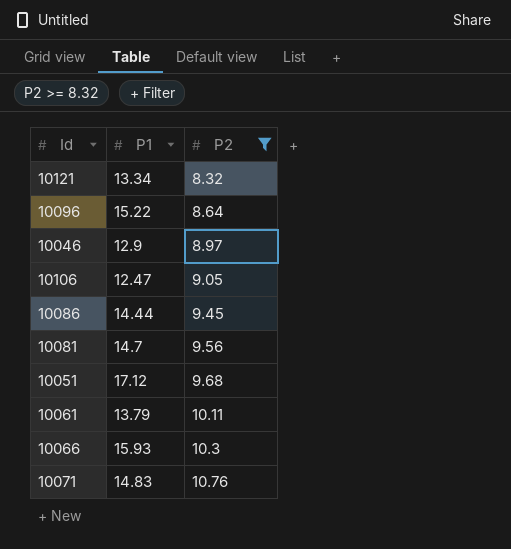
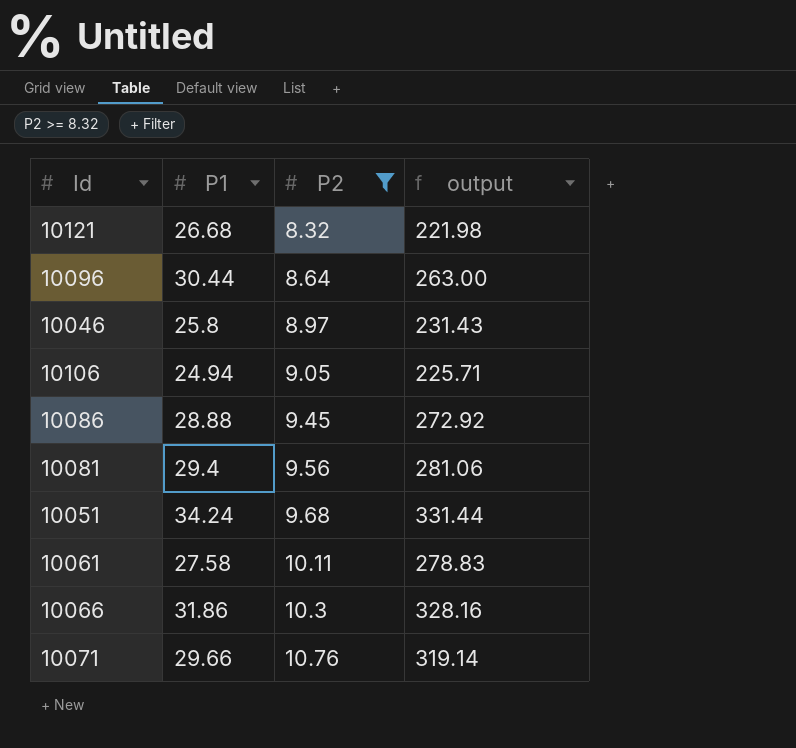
column output | formula: none -> [P1] * [P2]
10121 | P1: 13.34 -> 26.68
10096 | P1: 15.22 -> 30.44
10046 | P1: 12.9 -> 25.8
10106 | P1: 12.47 -> 24.94
10086 | P1: 14.44 -> 28.88
10081 | P1: 14.7 -> 29.4
10051 | P1: 17.12 -> 34.24
10061 | P1: 13.79 -> 27.58
10066 | P1: 15.93 -> 31.86
10071 | P1: 14.83 -> 29.66

